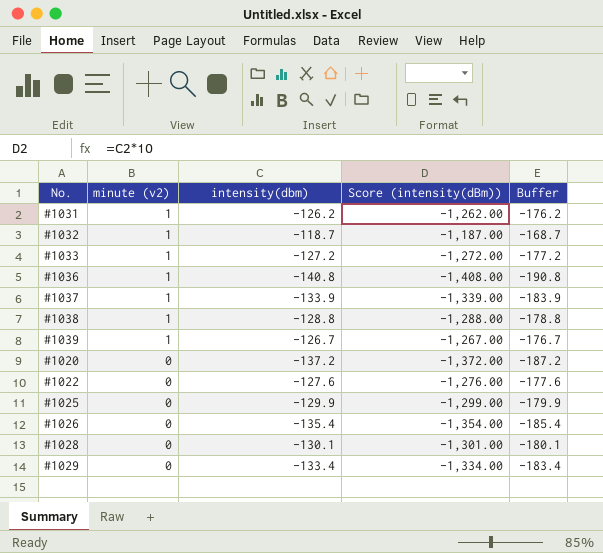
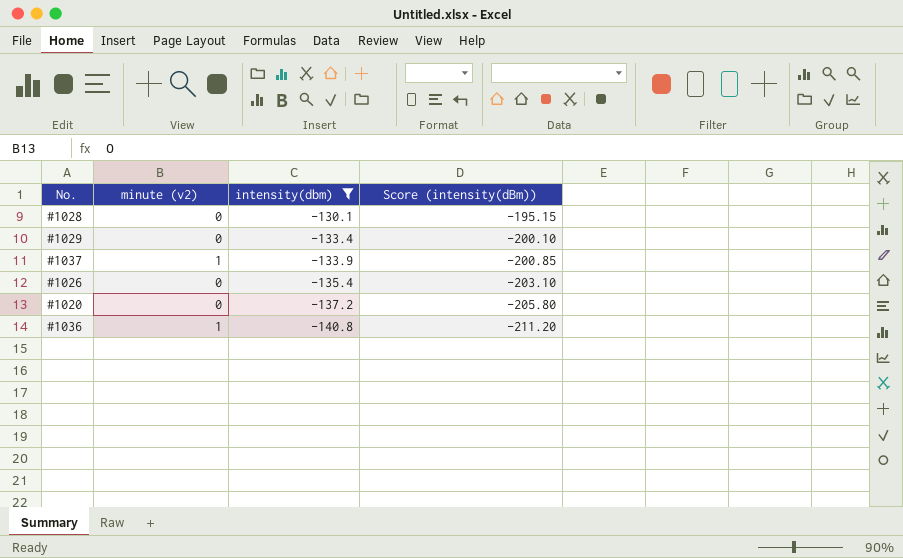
filter: none -> intensity(dbm) <= -130.1
row order: minute (v2) descending -> intensity(dbm) descending
column Buffer | formula: [intensity(dbm)] - 50 -> none
column Score (intensity(dBm)) | formula: [intensity(dbm)] * 10 -> [intensity(dbm)] * 1.5

